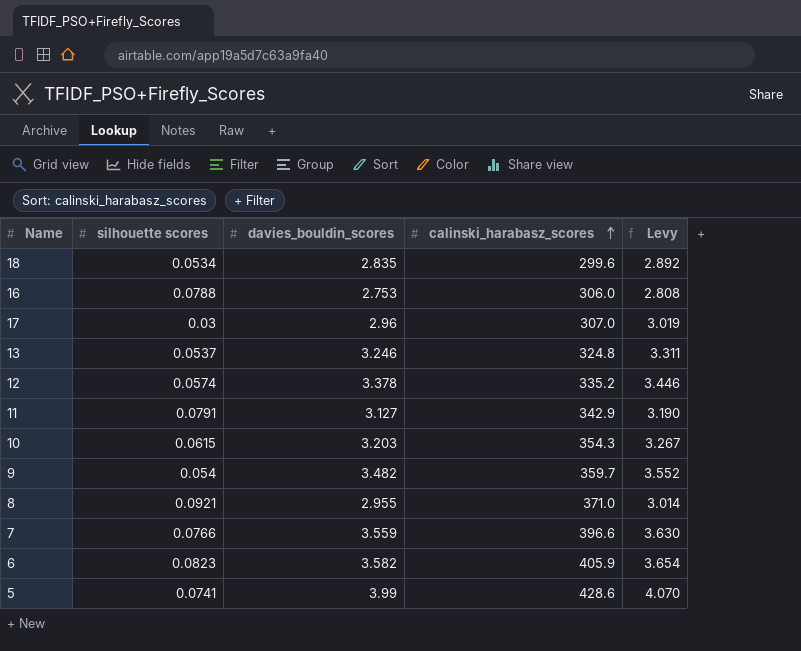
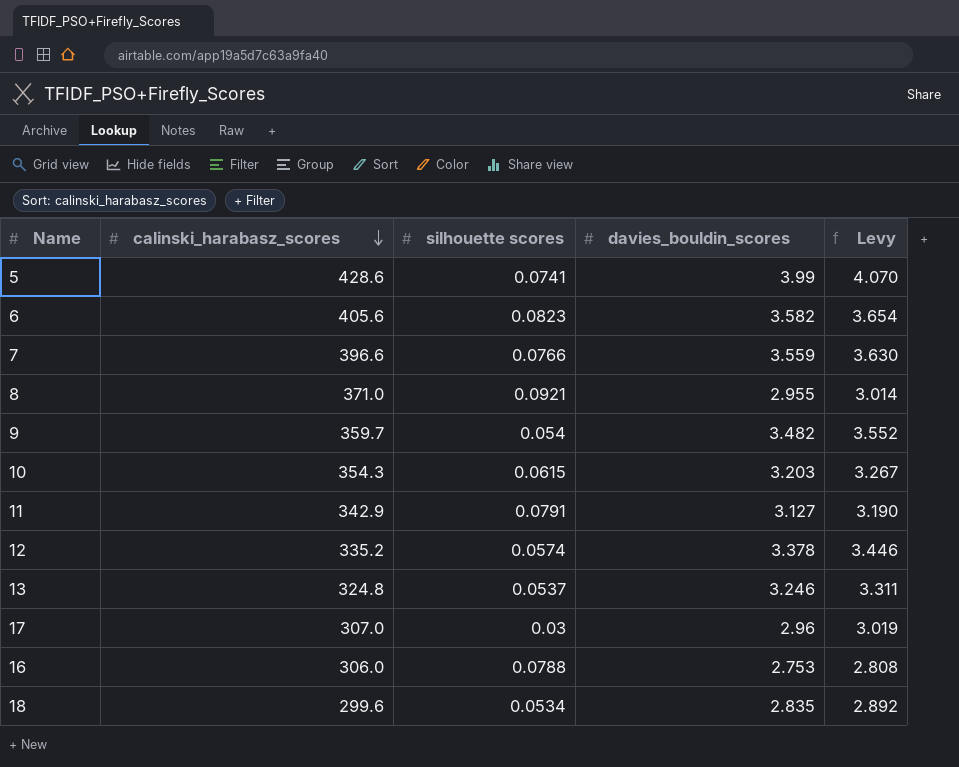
row order: calinski_harabasz_scores ascending -> calinski_harabasz_scores descending
column calinski_harabasz_scores | position: 4 -> 2
6 | calinski_harabasz_scores: 405.9 -> 405.6

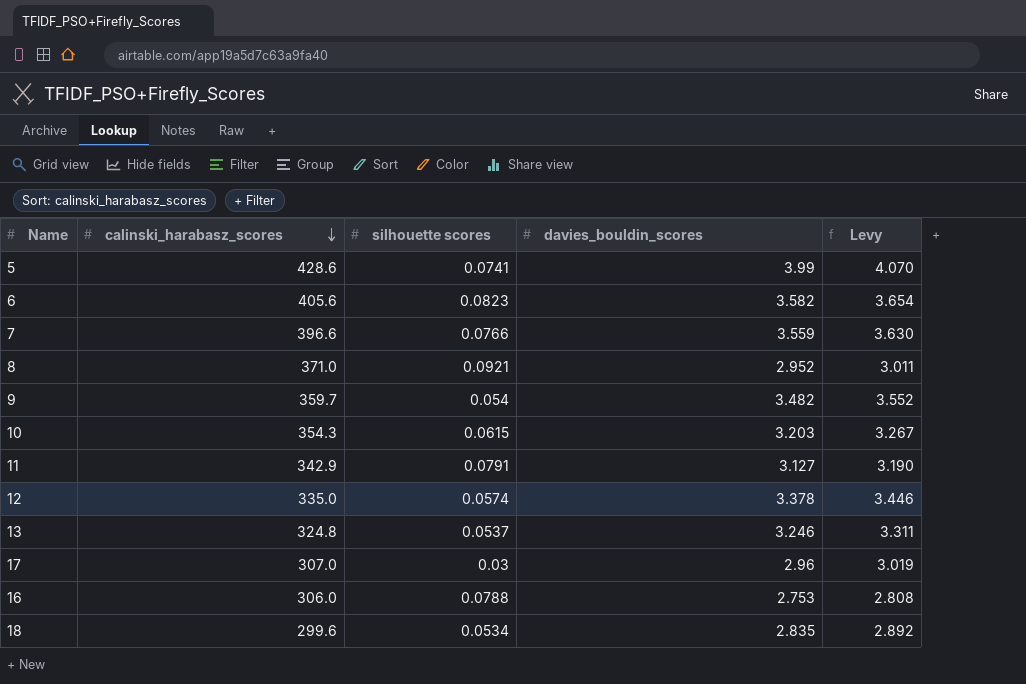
8 | davies_bouldin_scores: 2.955 -> 2.952
8 | Levy: 3.014 -> 3.011
12 | calinski_harabasz_scores: 335.2 -> 335.0

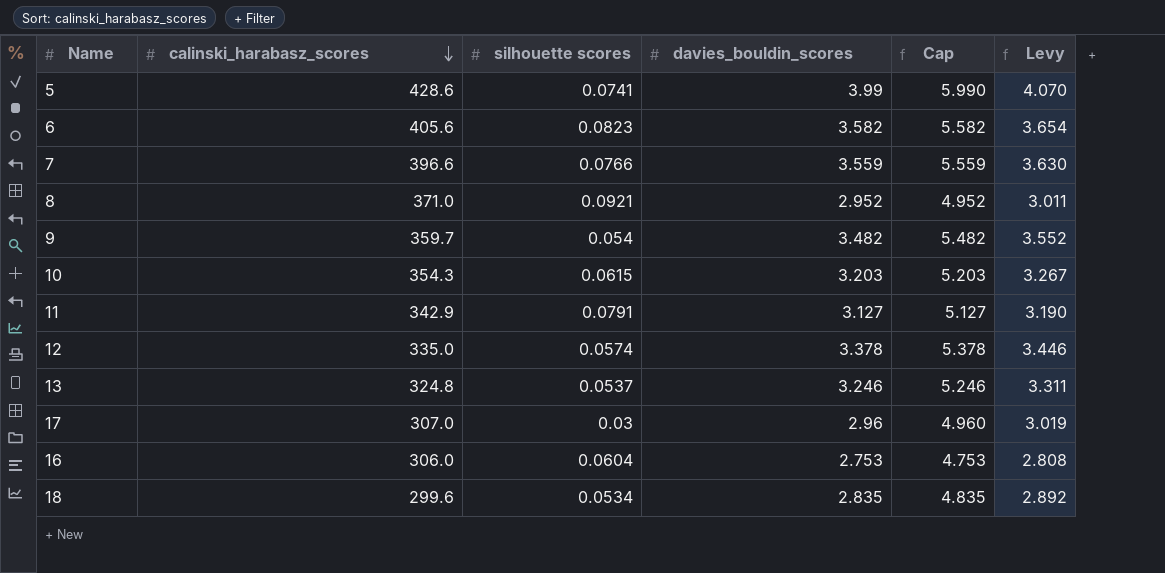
column Cap | formula: none -> [davies_bouldin_scores] + 2
16 | silhouette scores: 0.0788 -> 0.0604

